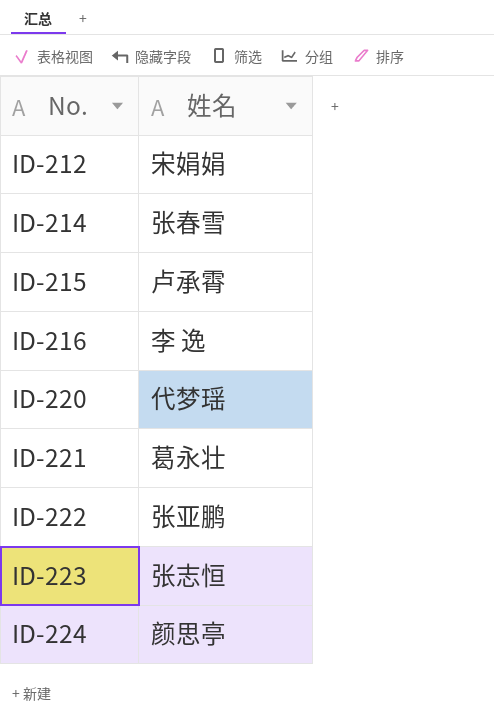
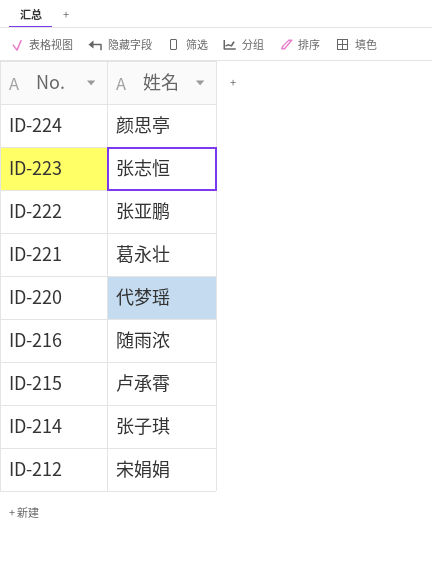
row order: No. ascending -> No. descending
ID-216 | 姓名: 李 逸 -> 随雨浓
ID-214 | 姓名: 张春雪 -> 张子琪

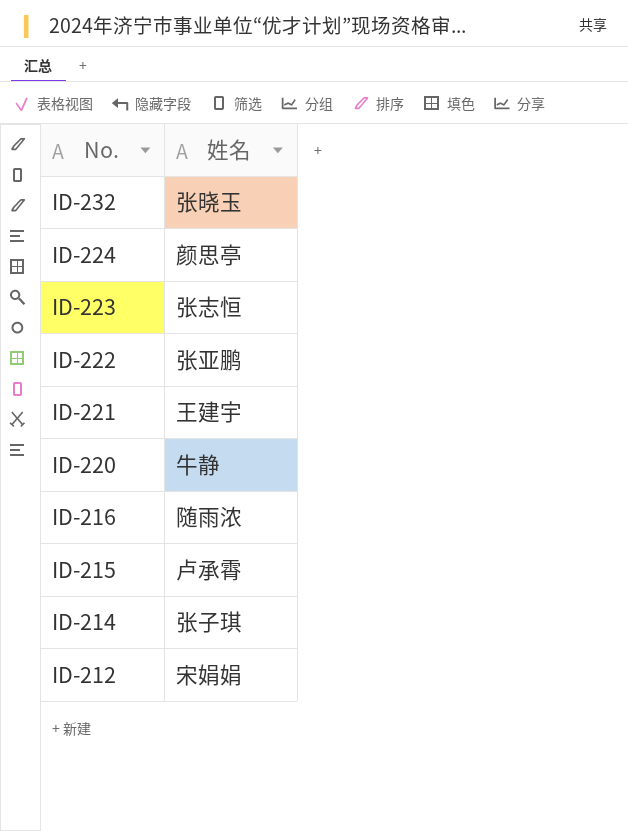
row ID-232: none -> 张晓玉
ID-221 | 姓名: 葛永壮 -> 王建宇
ID-220 | 姓名: 代梦瑶 -> 牛静

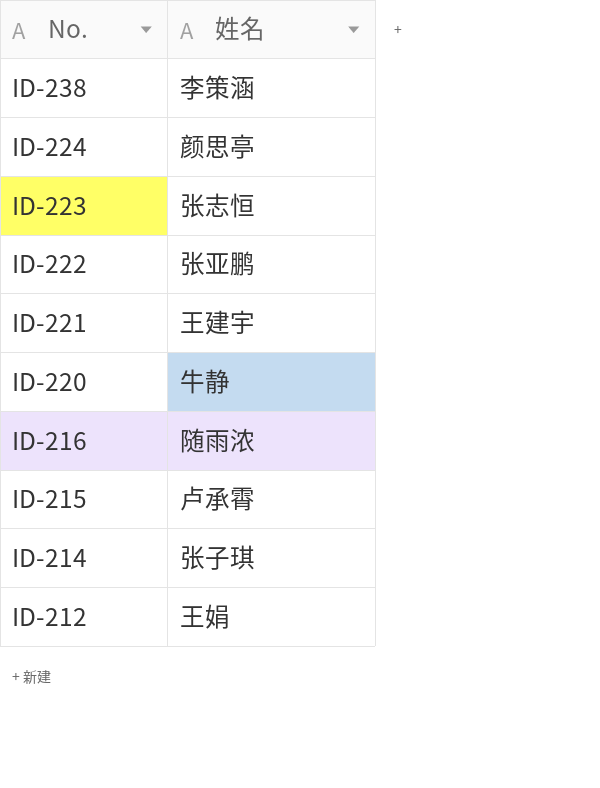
row ID-232: 张晓玉 -> none
row ID-238: none -> 李策涵
ID-212 | 姓名: 宋娟娟 -> 王娟

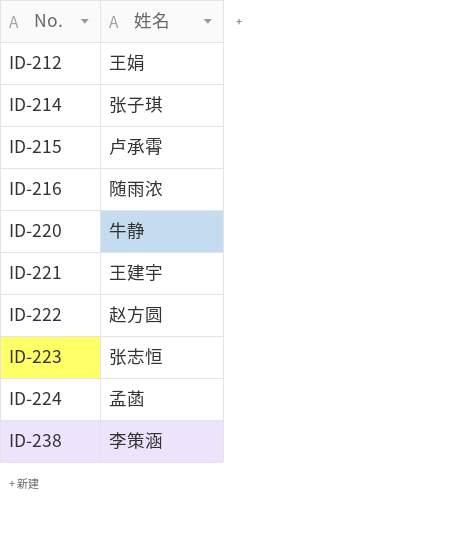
row order: No. descending -> No. ascending
ID-222 | 姓名: 张亚鹏 -> 赵方圆
ID-224 | 姓名: 颜思亭 -> 孟菡

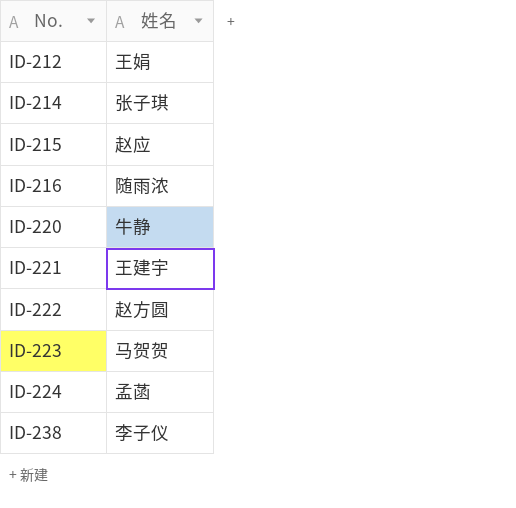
ID-215 | 姓名: 卢承霄 -> 赵应
ID-223 | 姓名: 张志恒 -> 马贺贺
ID-238 | 姓名: 李策涵 -> 李子仪

